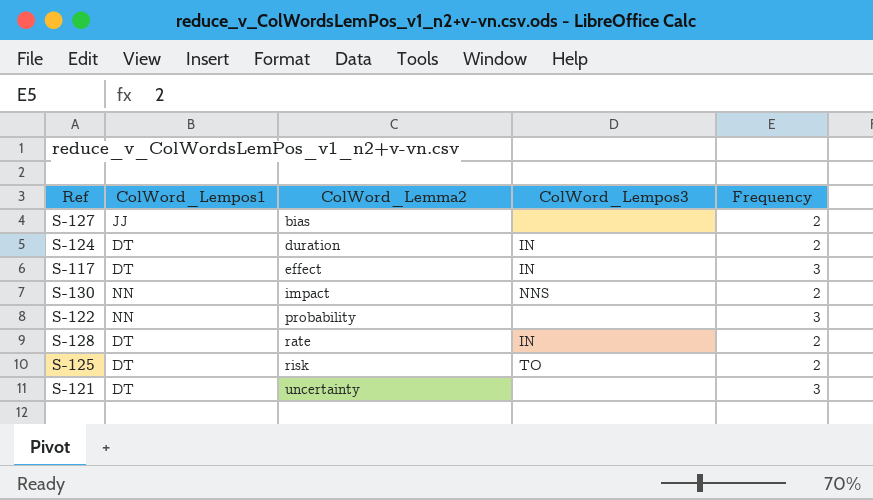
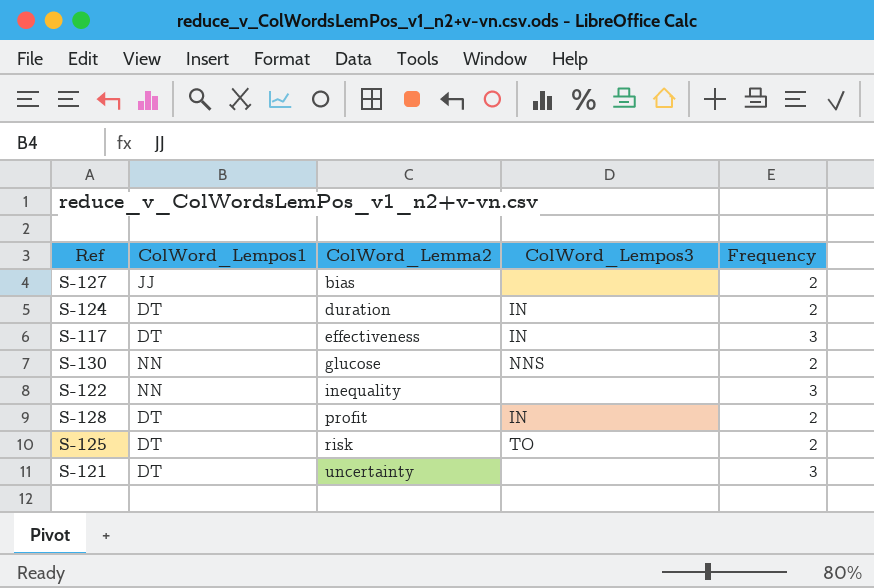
S-117 | ColWord_Lemma2: effect -> effectiveness
S-130 | ColWord_Lemma2: impact -> glucose
S-122 | ColWord_Lemma2: probability -> inequality
S-128 | ColWord_Lemma2: rate -> profit

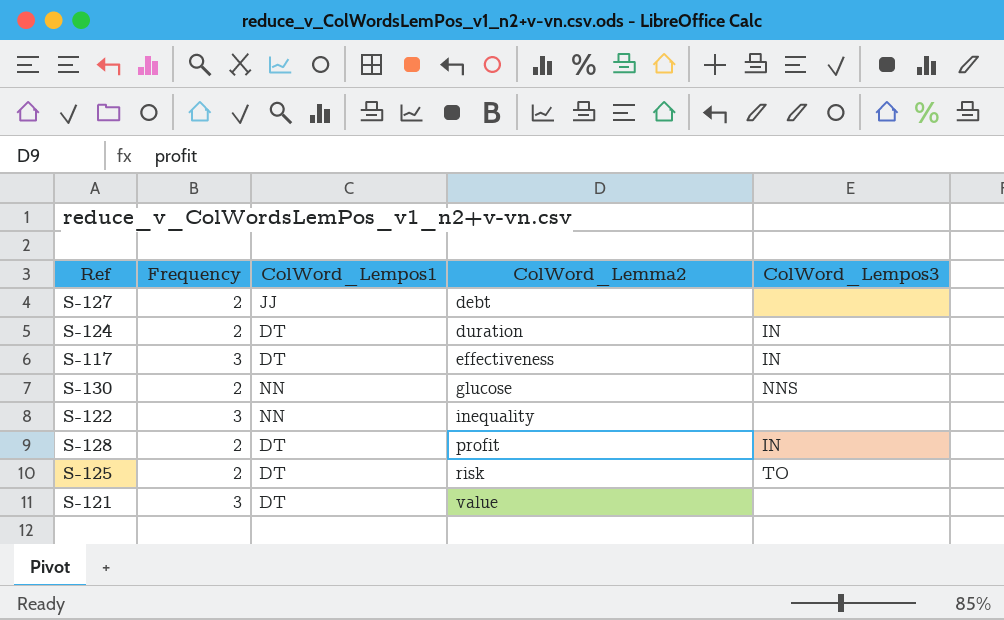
column Frequency | position: 5 -> 2
S-127 | ColWord_Lemma2: bias -> debt
S-121 | ColWord_Lemma2: uncertainty -> value

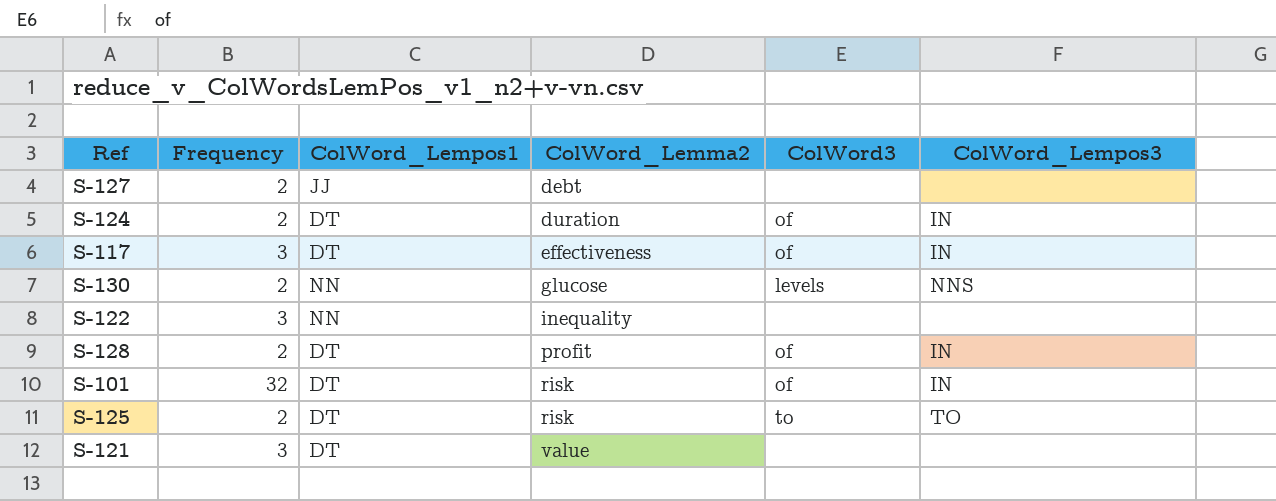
column ColWord3 | position: none -> 5
row S-101: none -> 32 | DT | risk | of | IN

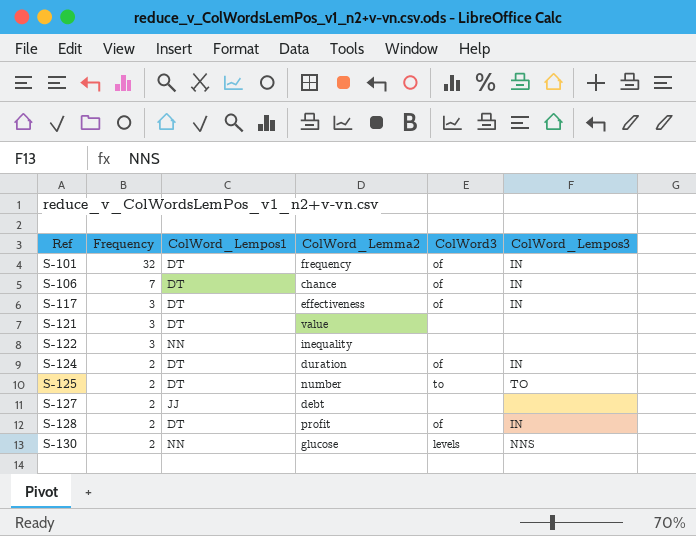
row order: ColWord_Lemma2 ascending -> Ref ascending
S-101 | ColWord_Lemma2: risk -> frequency
row S-106: none -> 7 | DT | chance | of | IN
S-125 | ColWord_Lemma2: risk -> number

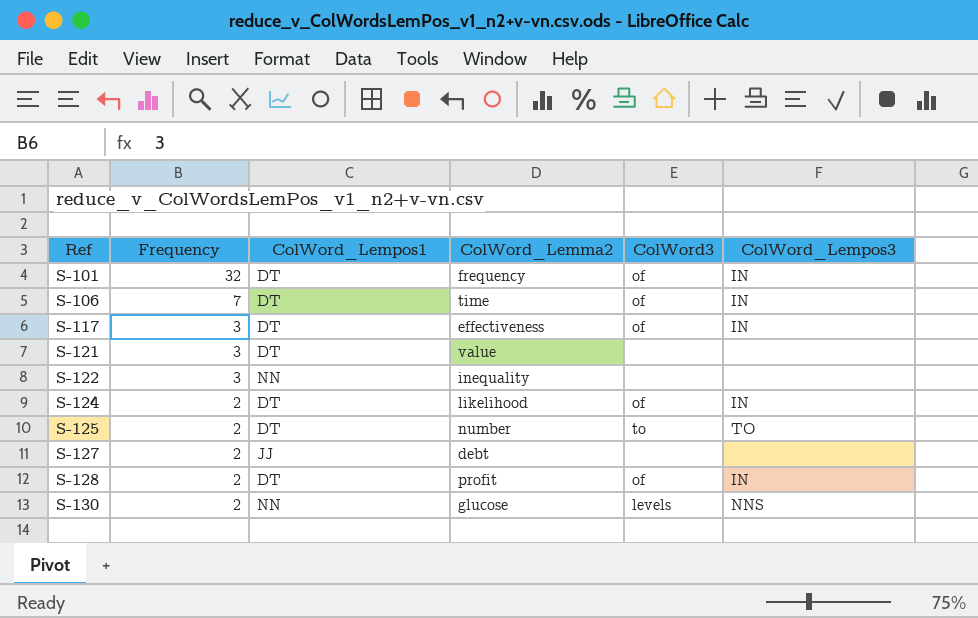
S-106 | ColWord_Lemma2: chance -> time
S-124 | ColWord_Lemma2: duration -> likelihood

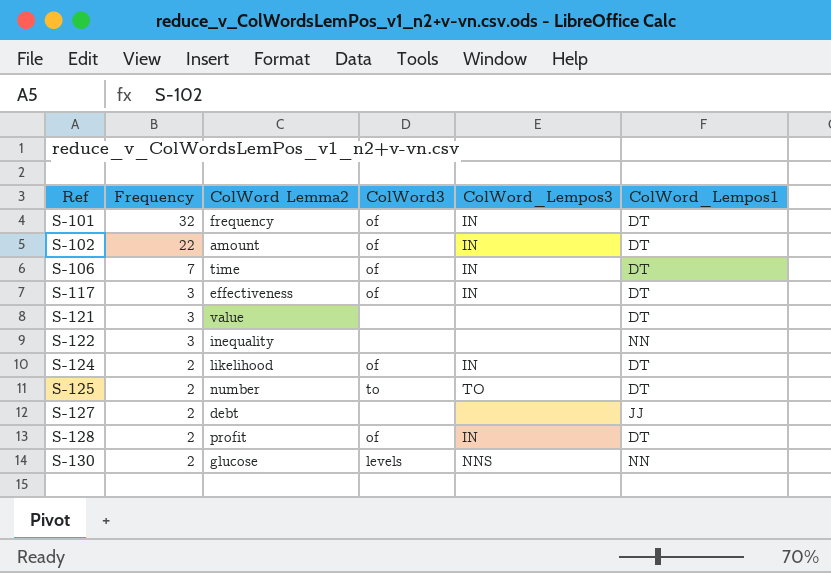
column name: ColWord_Lemma2 -> ColWord Lemma2
column ColWord_Lempos1 | position: 3 -> 6
row S-102: none -> 22 | amount | of | IN | DT

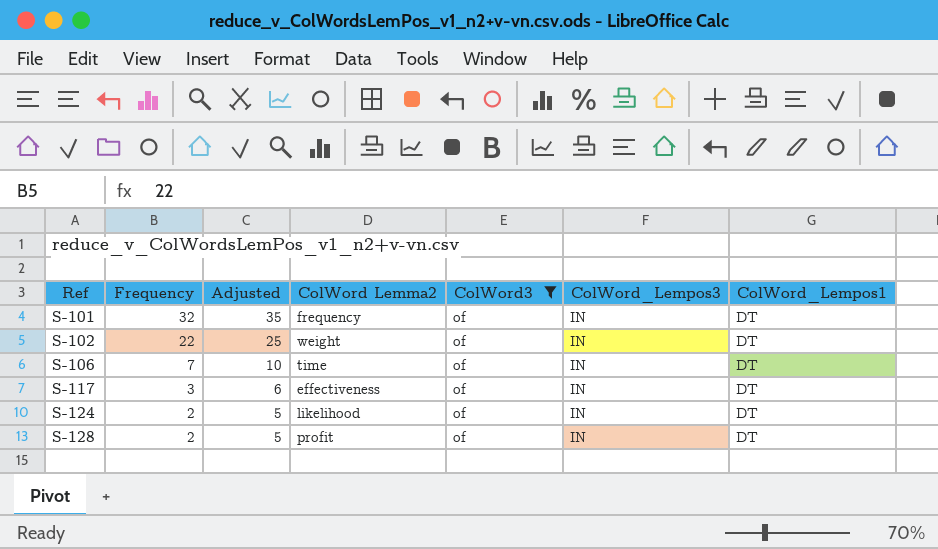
filter: none -> ColWord3 = of
column Adjusted | formula: none -> [Frequency] + 3
S-102 | ColWord Lemma2: amount -> weight

